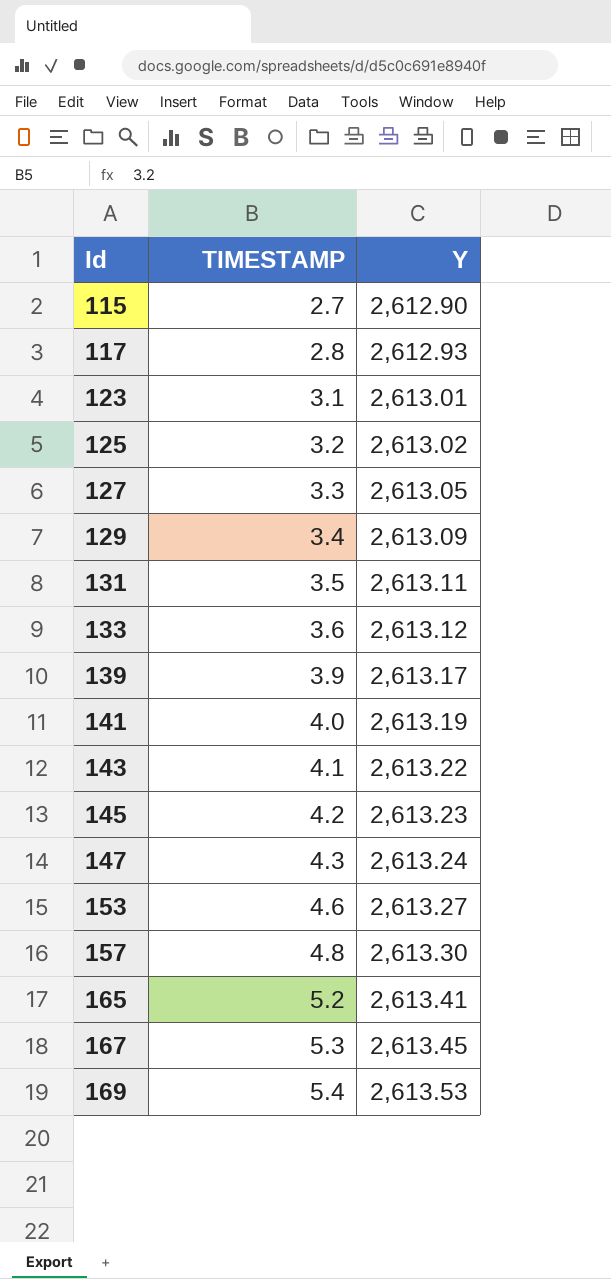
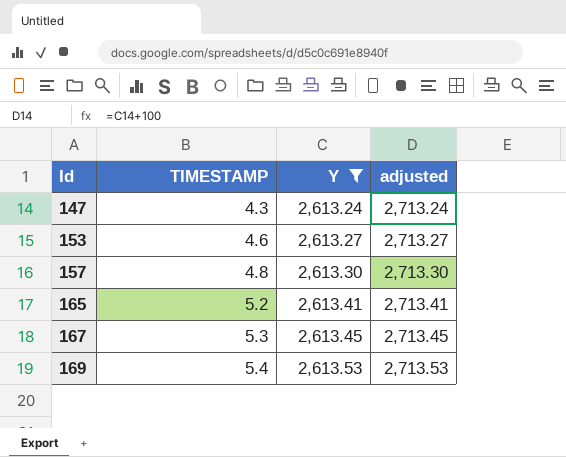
filter: none -> Y >= 2,613.24
column adjusted | formula: none -> [Y] + 100

